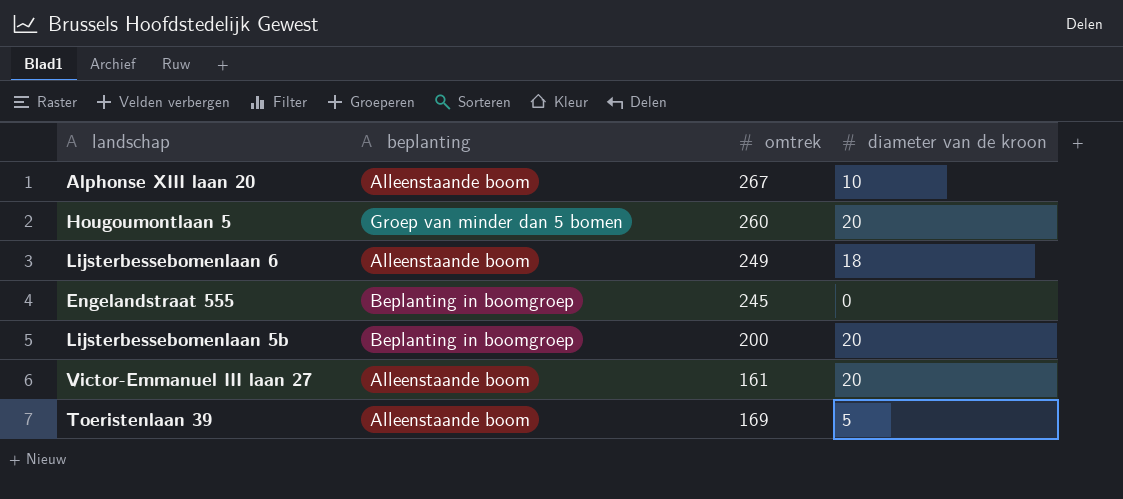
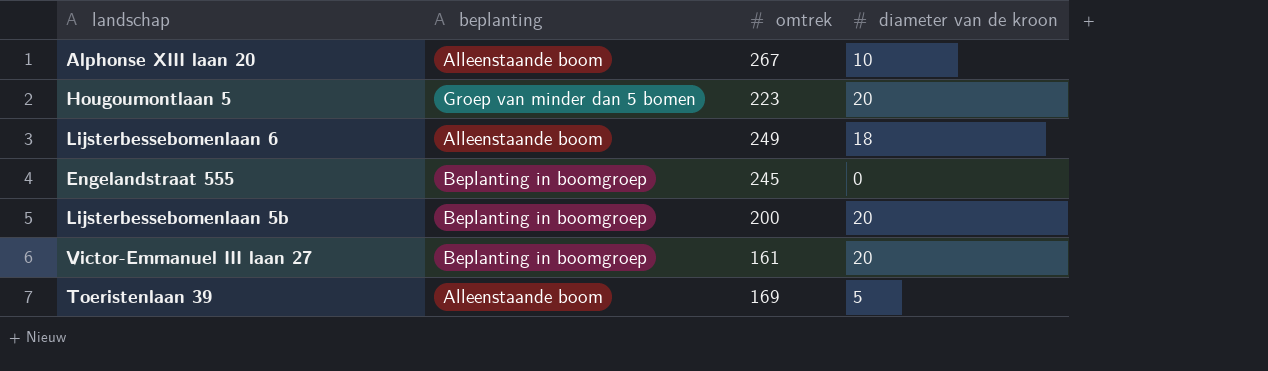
Hougoumontlaan 5 | omtrek: 260 -> 223
Victor-Emmanuel III laan 27 | beplanting: Alleenstaande boom -> Beplanting in boomgroep

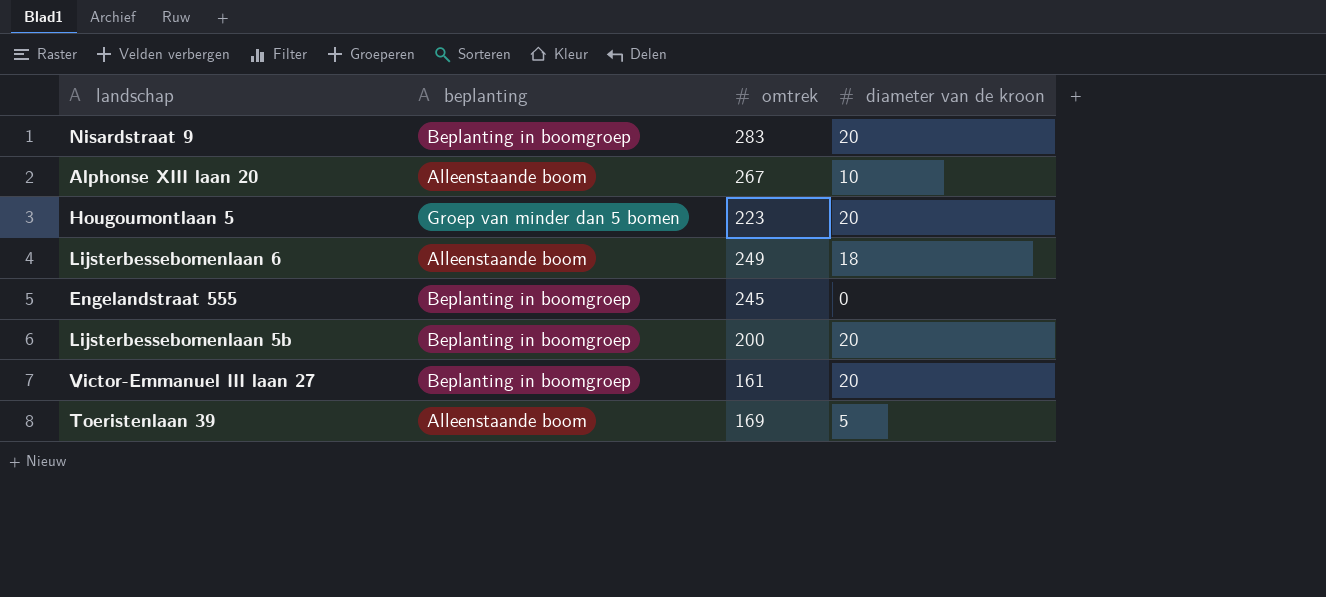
row Nisardstraat 9: none -> Beplanting in boomgroep | 283 | 20

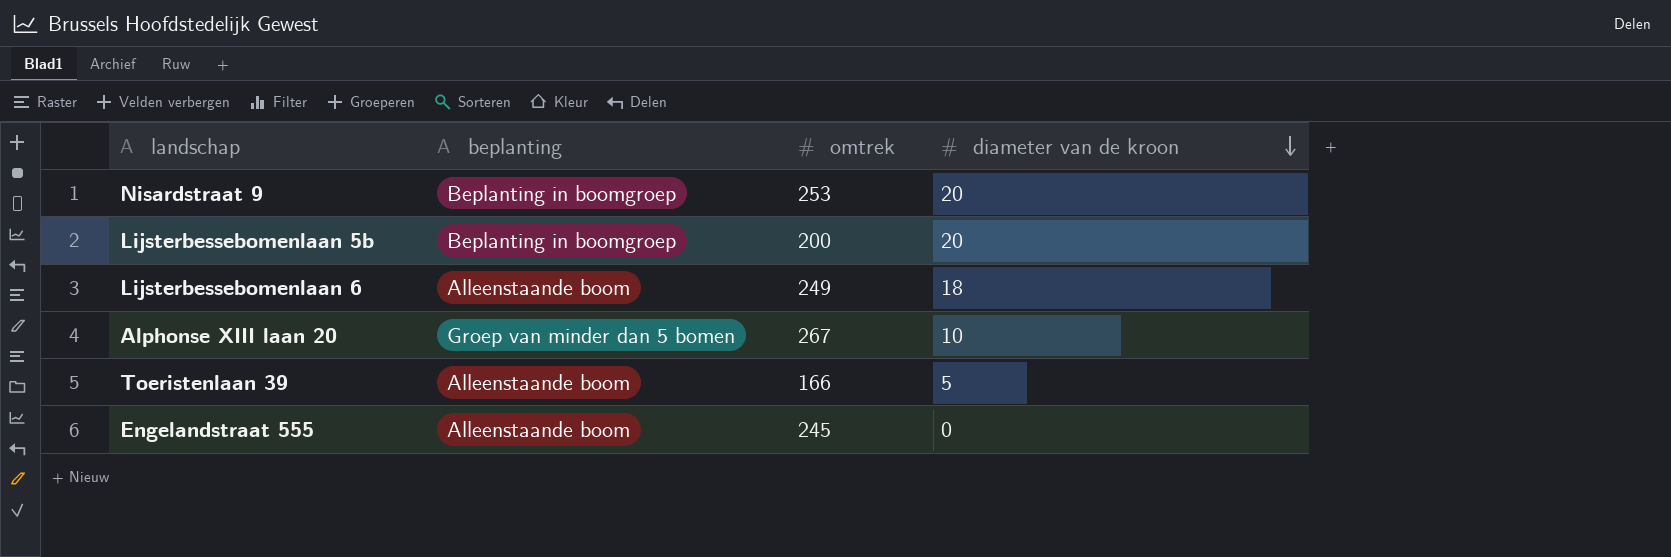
row order: none -> diameter van de kroon descending
row Hougoumontlaan 5: Groep van minder dan 5 bomen | 223 | 20 -> none
row Victor-Emmanuel III laan 27: Beplanting in boomgroep | 161 | 20 -> none
Nisardstraat 9 | omtrek: 283 -> 253
Alphonse XIII laan 20 | beplanting: Alleenstaande boom -> Groep van minder dan 5 bomen
Toeristenlaan 39 | omtrek: 169 -> 166
Engelandstraat 555 | beplanting: Beplanting in boomgroep -> Alleenstaande boom

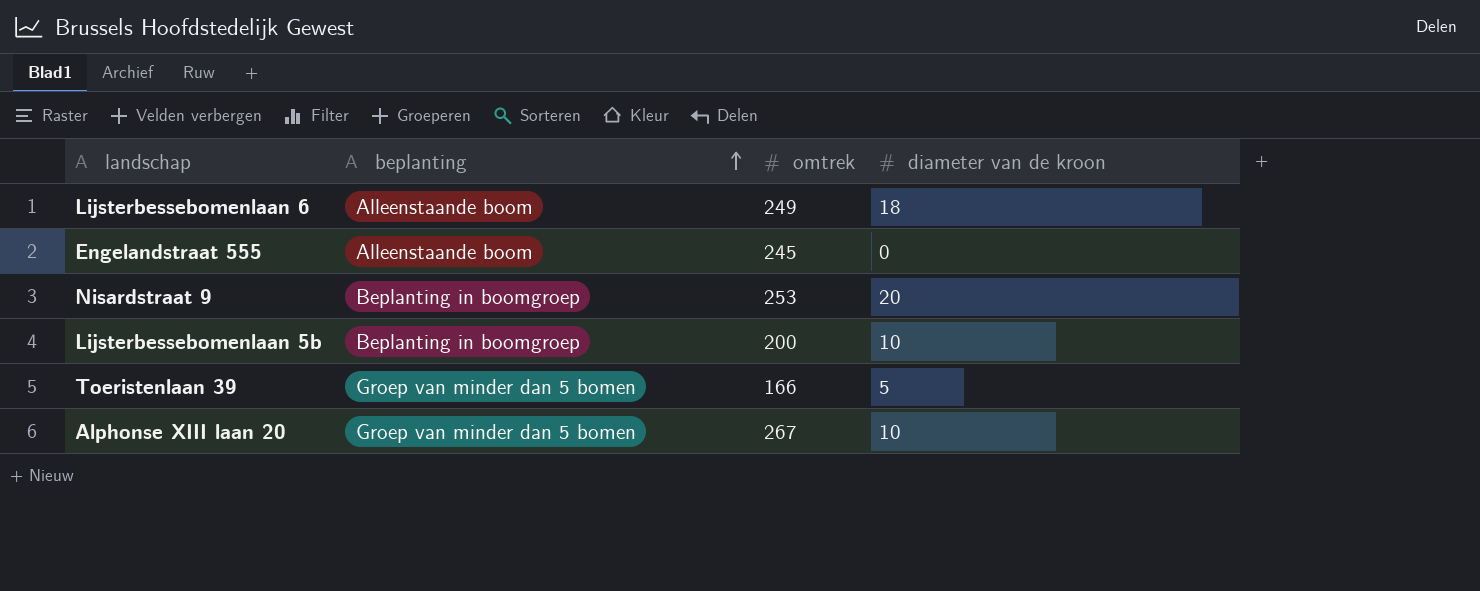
row order: diameter van de kroon descending -> beplanting ascending
Lijsterbessebomenlaan 5b | diameter van de kroon: 20 -> 10
Toeristenlaan 39 | beplanting: Alleenstaande boom -> Groep van minder dan 5 bomen

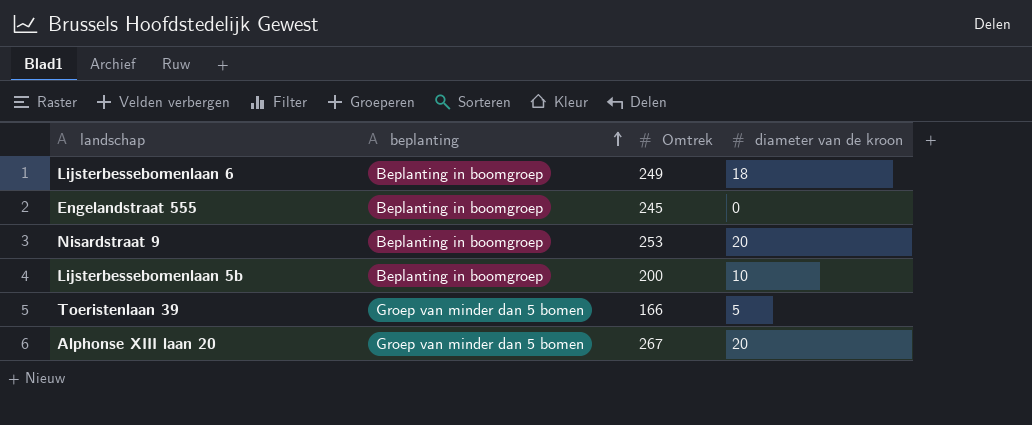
column name: omtrek -> Omtrek
Lijsterbessebomenlaan 6 | beplanting: Alleenstaande boom -> Beplanting in boomgroep
Engelandstraat 555 | beplanting: Alleenstaande boom -> Beplanting in boomgroep
Alphonse XIII laan 20 | diameter van de kroon: 10 -> 20

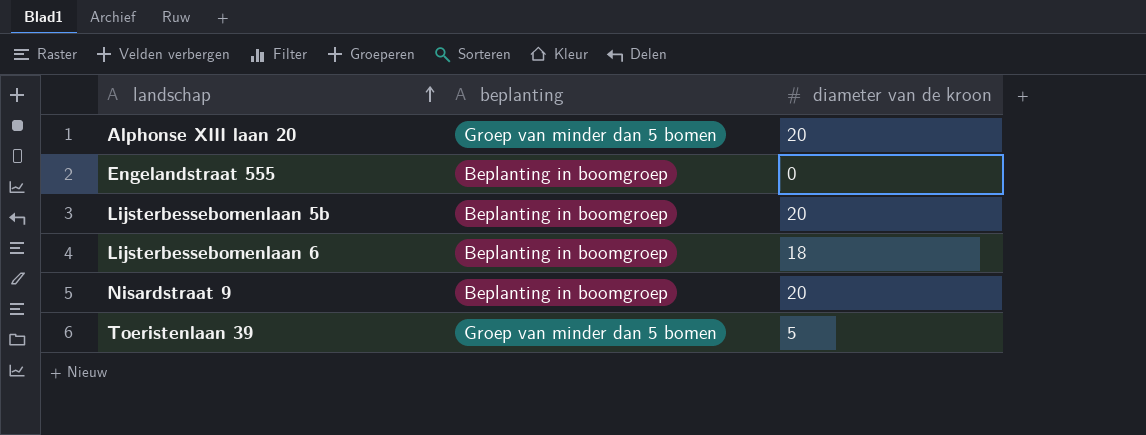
row order: beplanting ascending -> landschap ascending
column Omtrek | position: 3 -> none
Lijsterbessebomenlaan 5b | diameter van de kroon: 10 -> 20

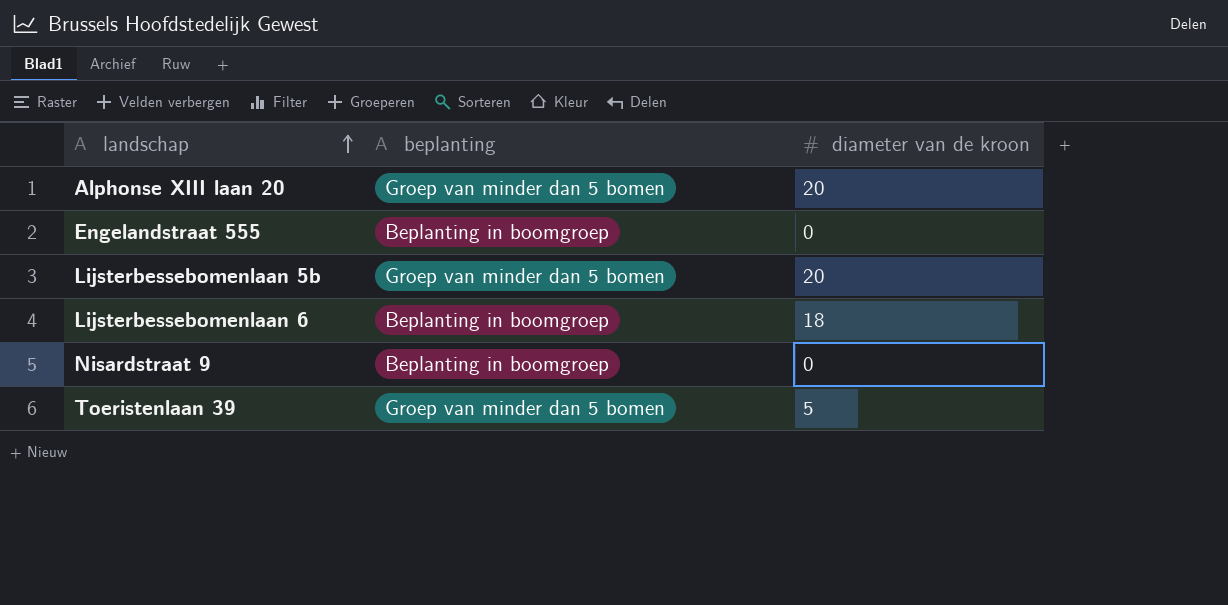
Lijsterbessebomenlaan 5b | beplanting: Beplanting in boomgroep -> Groep van minder dan 5 bomen
Nisardstraat 9 | diameter van de kroon: 20 -> 0

